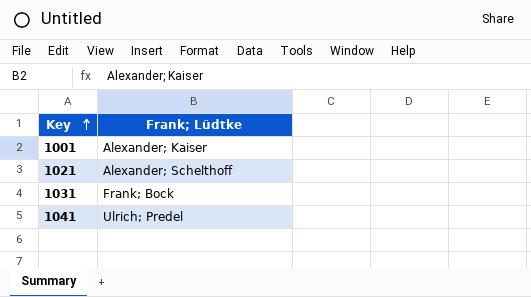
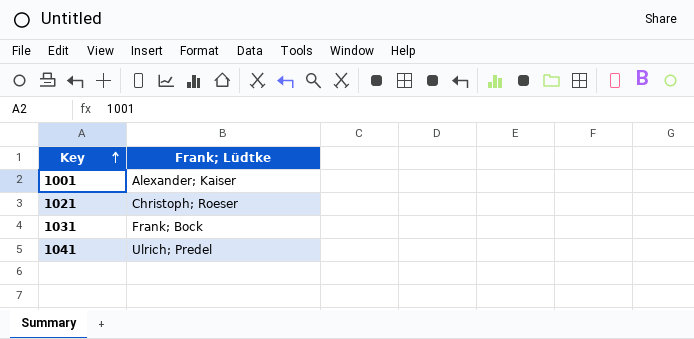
1021 | Frank; Lüdtke: Alexander; Schelthoff -> Christoph; Roeser

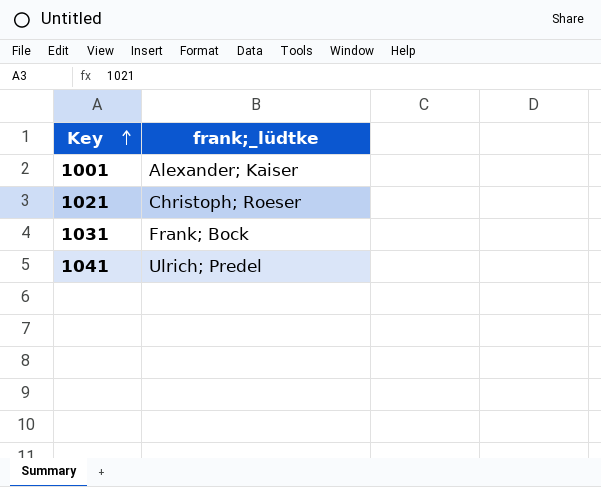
column name: Frank; Lüdtke -> frank;_lüdtke

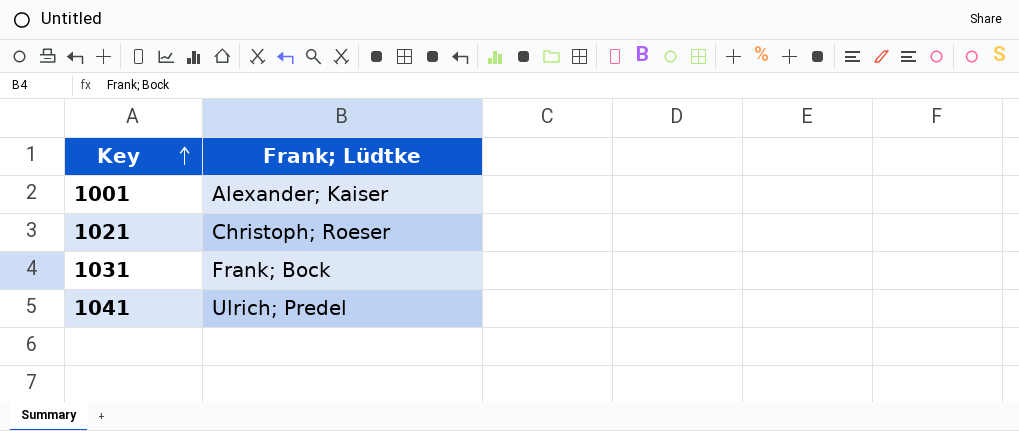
column name: frank;_lüdtke -> Frank; Lüdtke

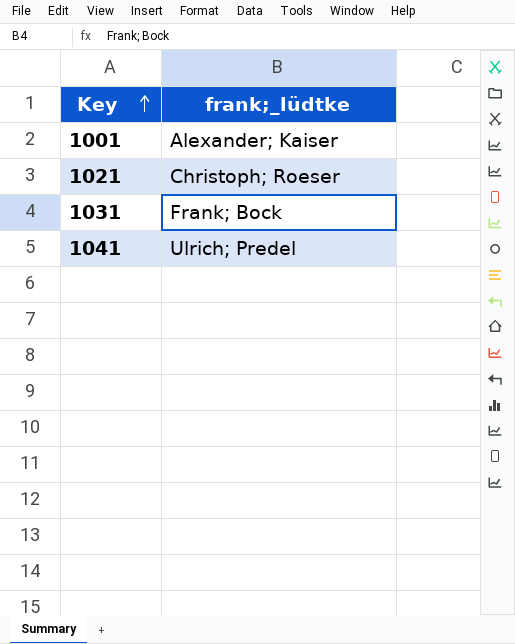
column name: Frank; Lüdtke -> frank;_lüdtke

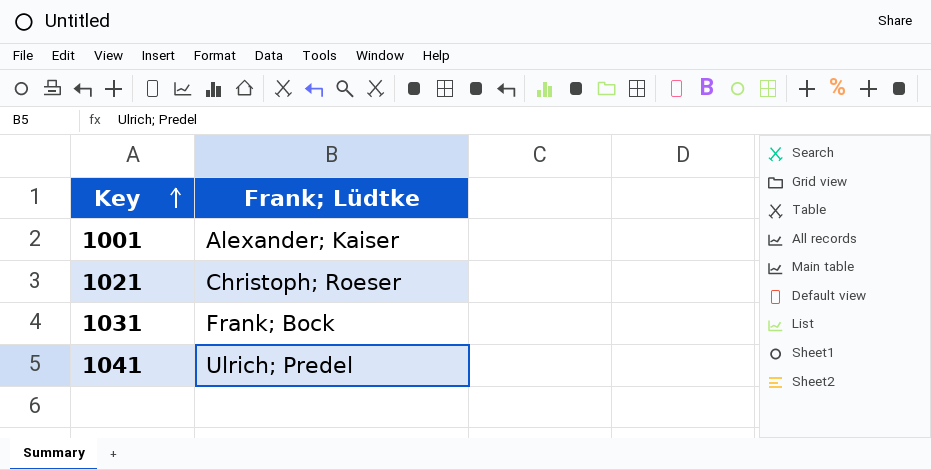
column name: frank;_lüdtke -> Frank; Lüdtke

